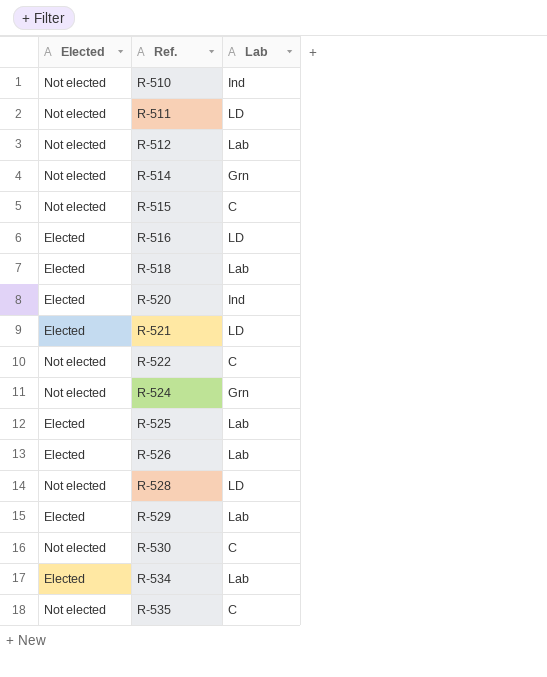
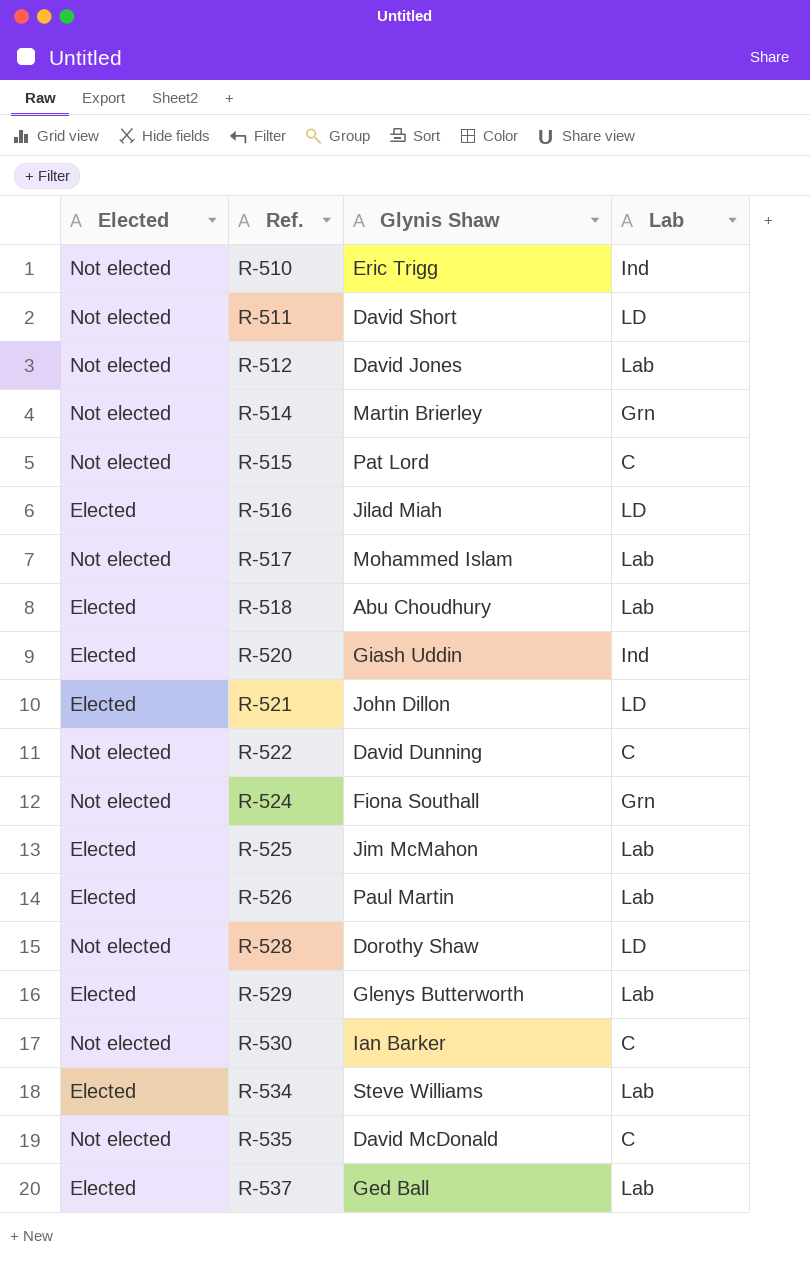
column Glynis Shaw | position: none -> 3
row R-517: none -> Not elected | Mohammed Islam | Lab
row R-537: none -> Elected | Ged Ball | Lab

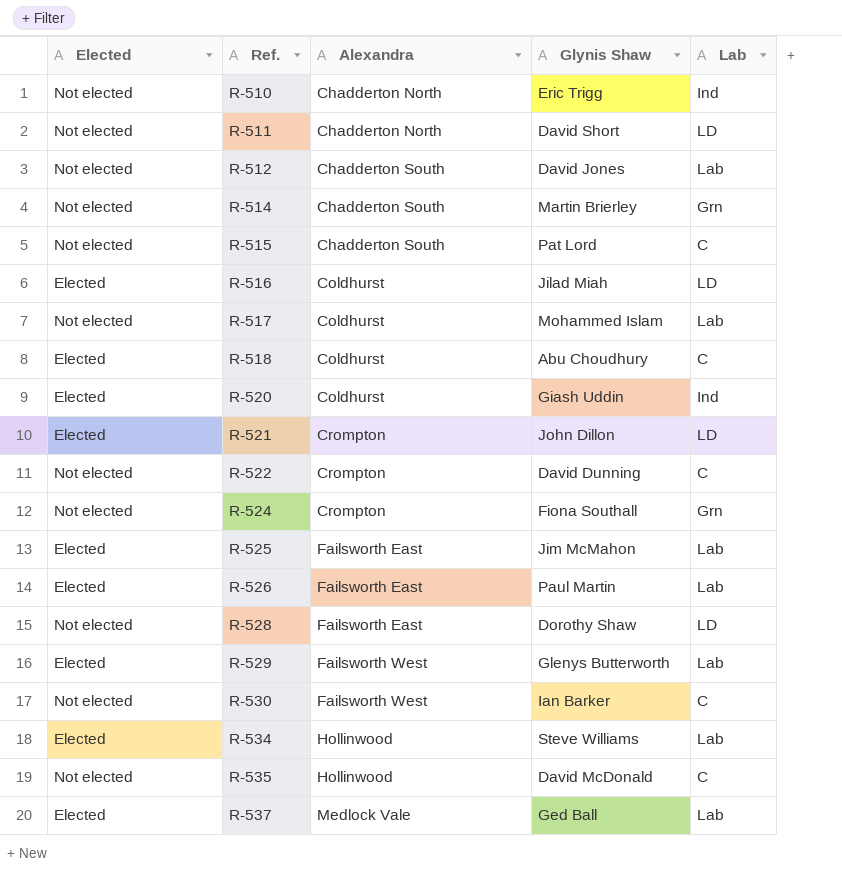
column Alexandra | position: none -> 3
R-518 | Lab: Lab -> C

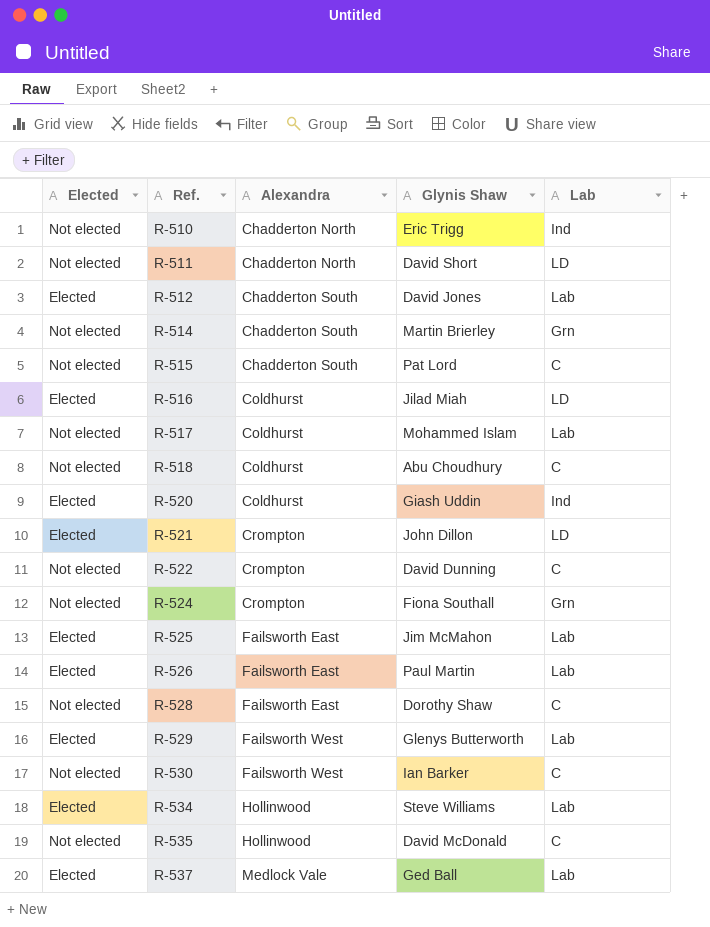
R-512 | Elected: Not elected -> Elected
R-518 | Elected: Elected -> Not elected
R-528 | Lab: LD -> C

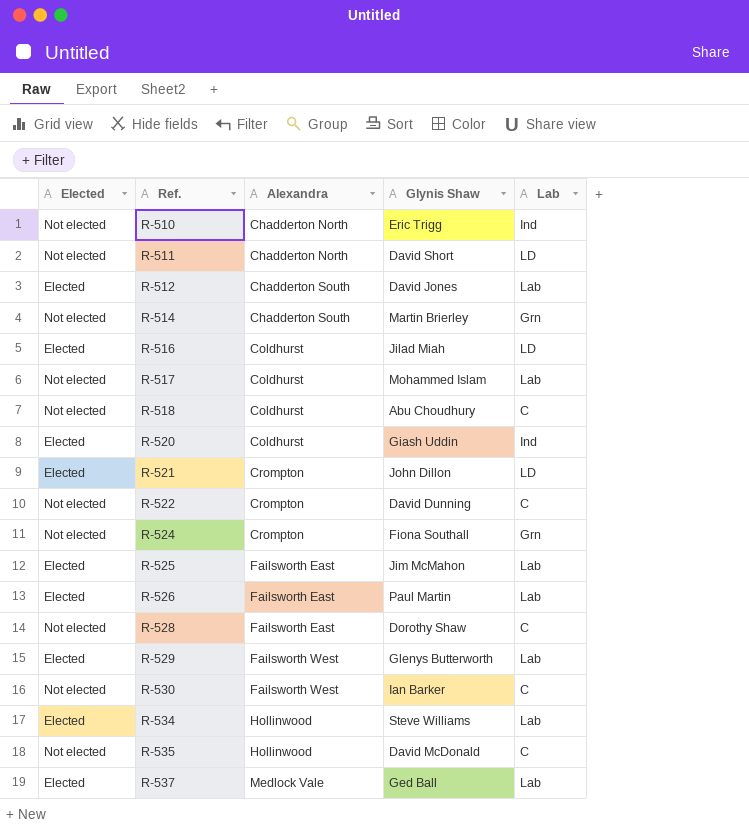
row R-515: Not elected | Chadderton South | Pat Lord | C -> none

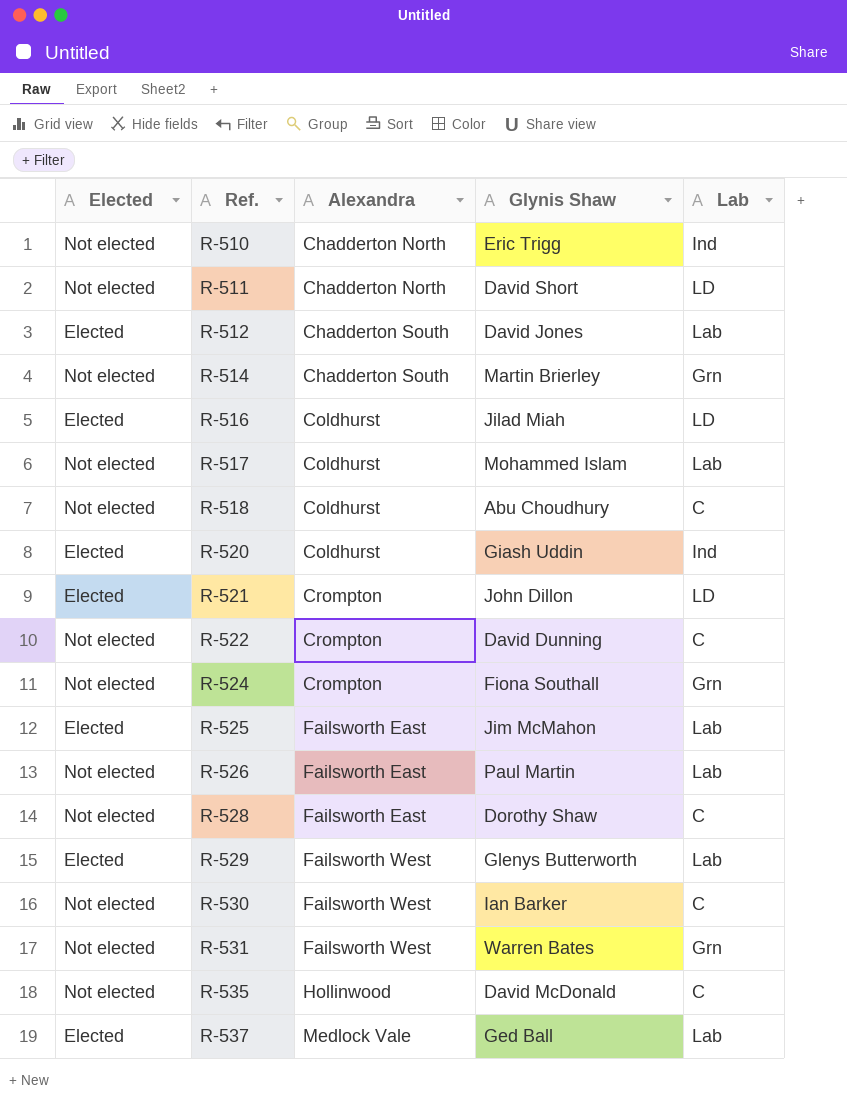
row R-534: Elected | Hollinwood | Steve Williams | Lab -> none
R-526 | Elected: Elected -> Not elected
row R-531: none -> Not elected | Failsworth West | Warren Bates | Grn

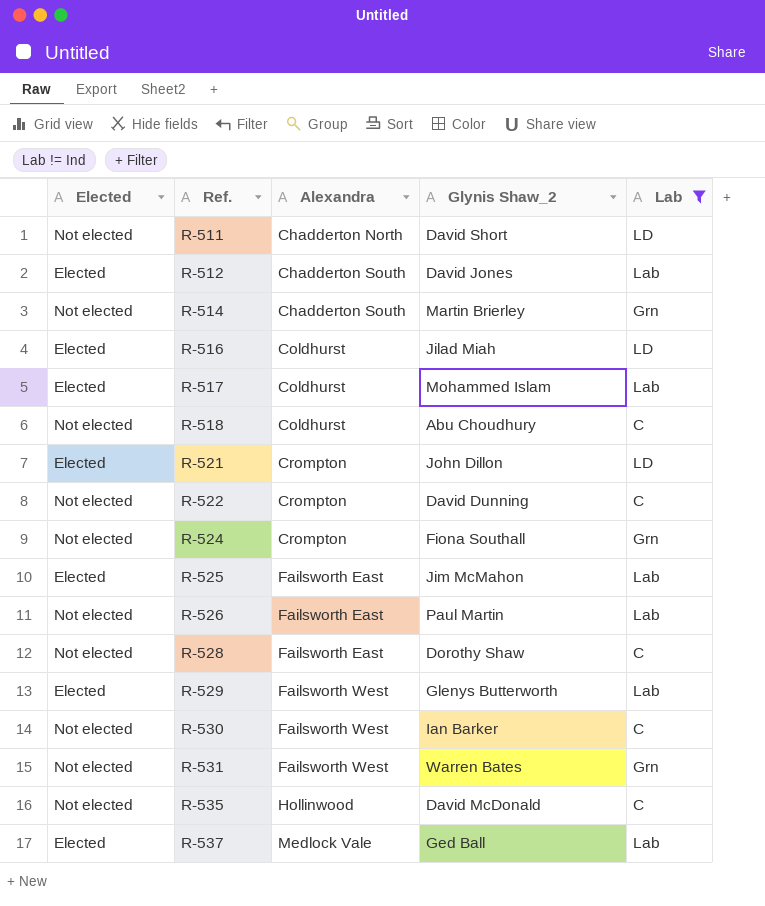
filter: none -> Lab != Ind
column name: Glynis Shaw -> Glynis Shaw_2
R-517 | Elected: Not elected -> Elected

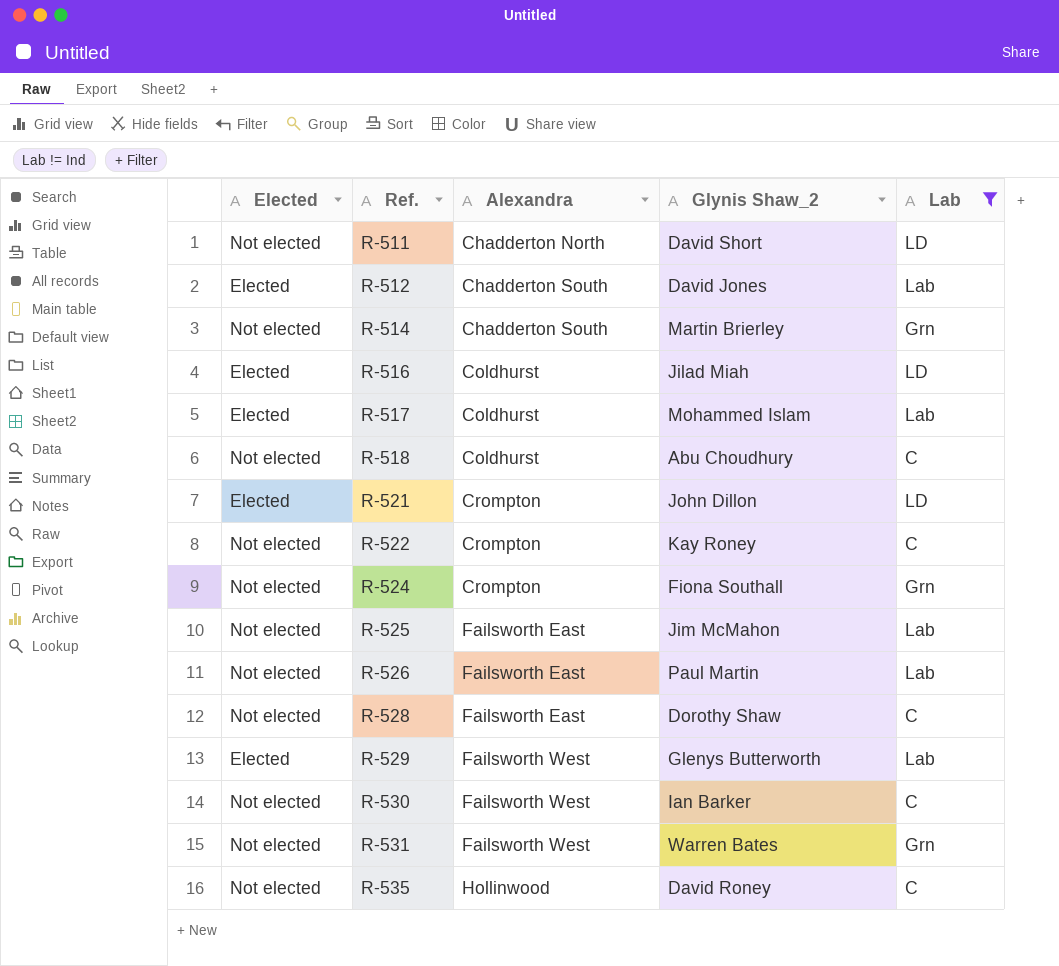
row R-537: Elected | Medlock Vale | Ged Ball | Lab -> none
R-522 | Glynis Shaw_2: David Dunning -> Kay Roney
R-525 | Elected: Elected -> Not elected
R-535 | Glynis Shaw_2: David McDonald -> David Roney

